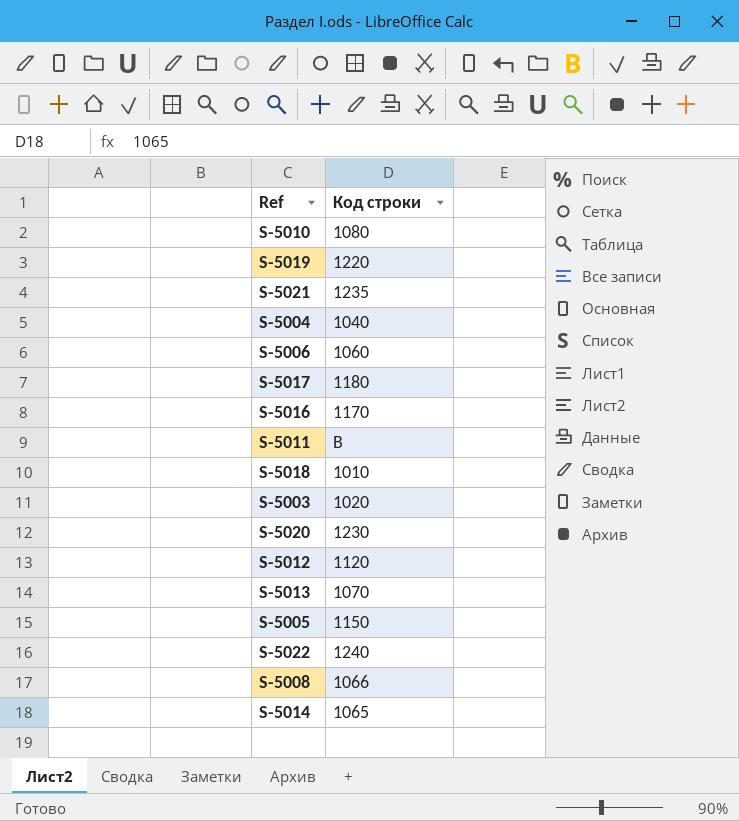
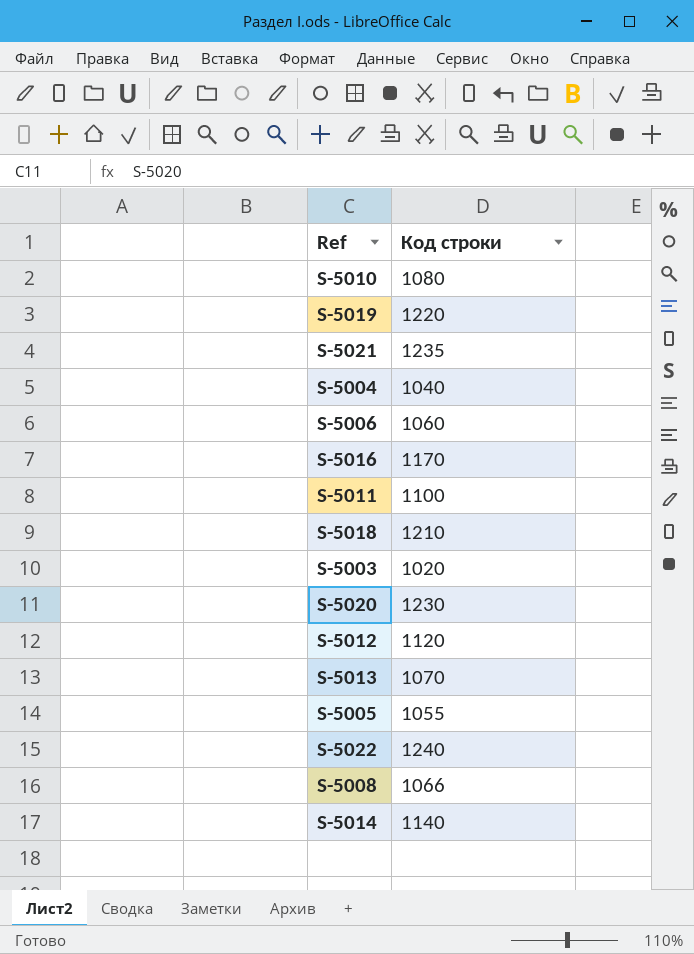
row S-5017: 1180 -> none
S-5011 | Код строки: В -> 1100
S-5018 | Код строки: 1010 -> 1210
S-5005 | Код строки: 1150 -> 1055
S-5014 | Код строки: 1065 -> 1140

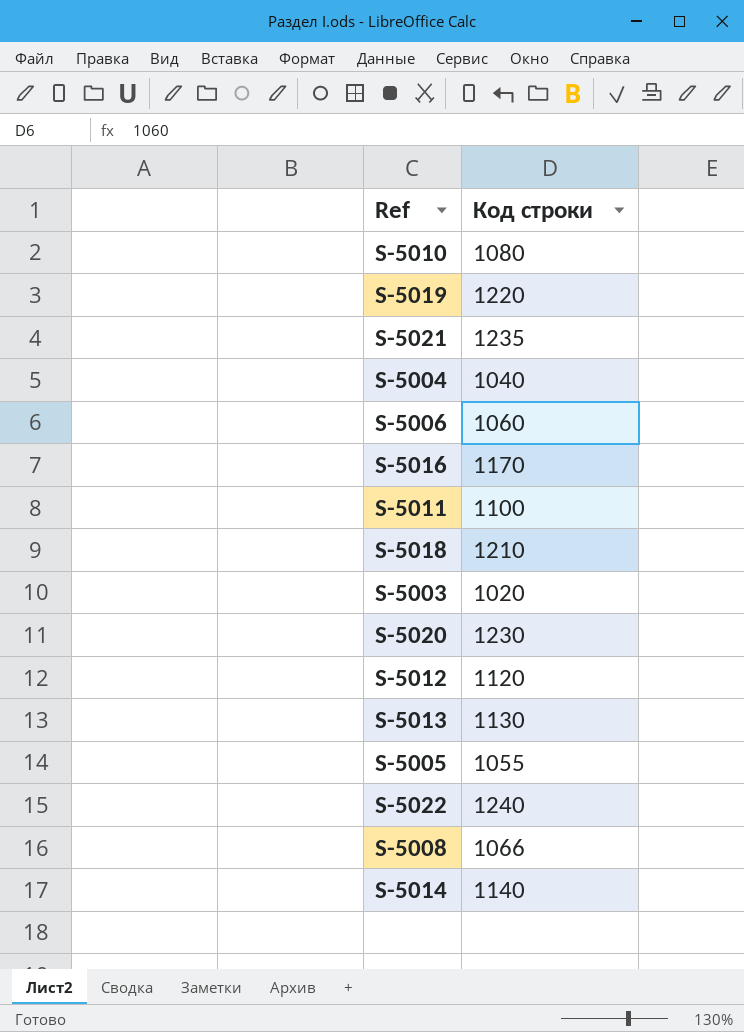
S-5013 | Код строки: 1070 -> 1130

